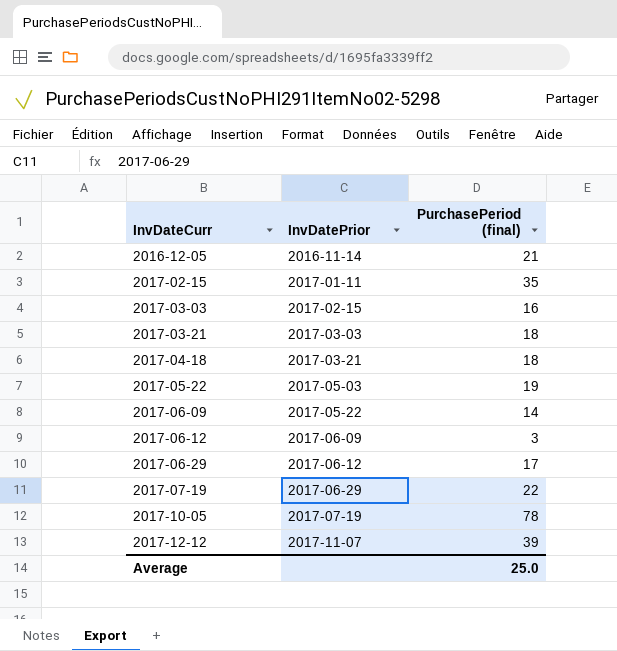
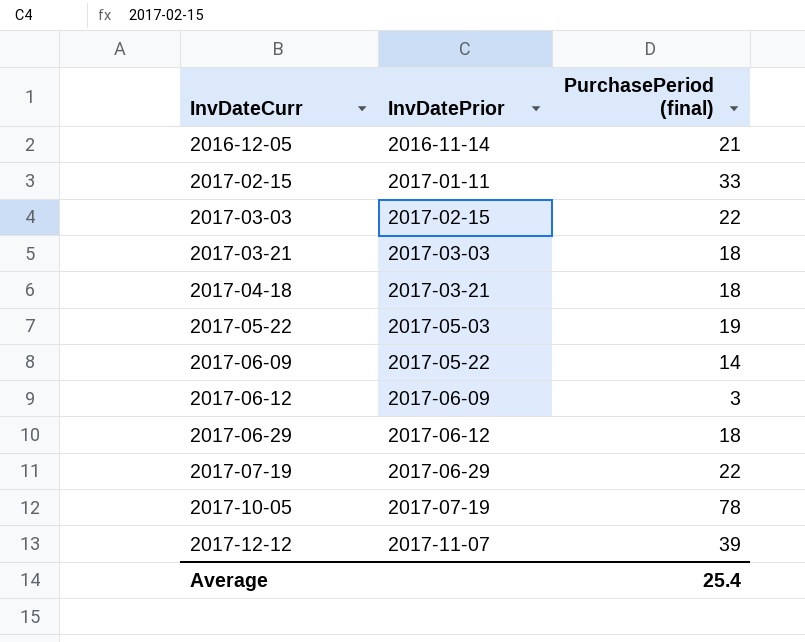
2017-02-15 | PurchasePeriod (final): 35 -> 33
2017-03-03 | PurchasePeriod (final): 16 -> 22
2017-06-29 | PurchasePeriod (final): 17 -> 18
Average | PurchasePeriod (final): 25.0 -> 25.4

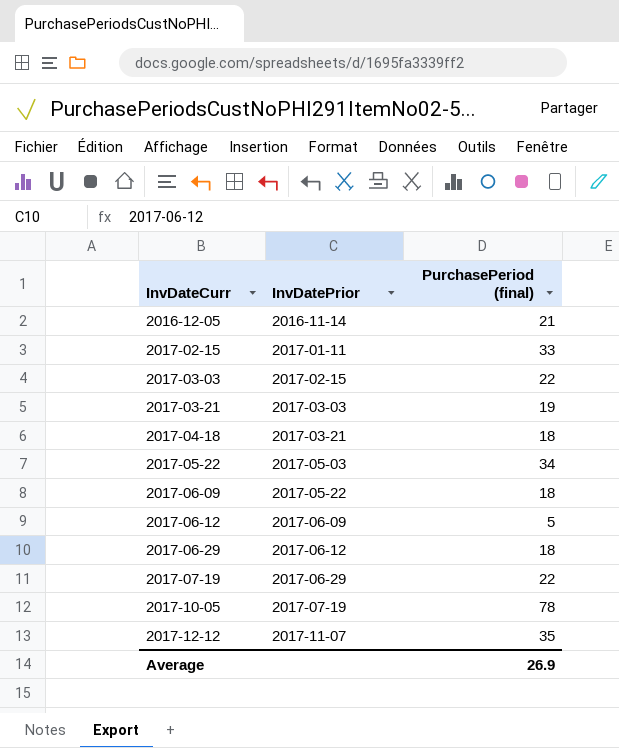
2017-03-21 | PurchasePeriod (final): 18 -> 19
2017-05-22 | PurchasePeriod (final): 19 -> 34
2017-06-09 | PurchasePeriod (final): 14 -> 18
2017-06-12 | PurchasePeriod (final): 3 -> 5
2017-12-12 | PurchasePeriod (final): 39 -> 35
Average | PurchasePeriod (final): 25.4 -> 26.9

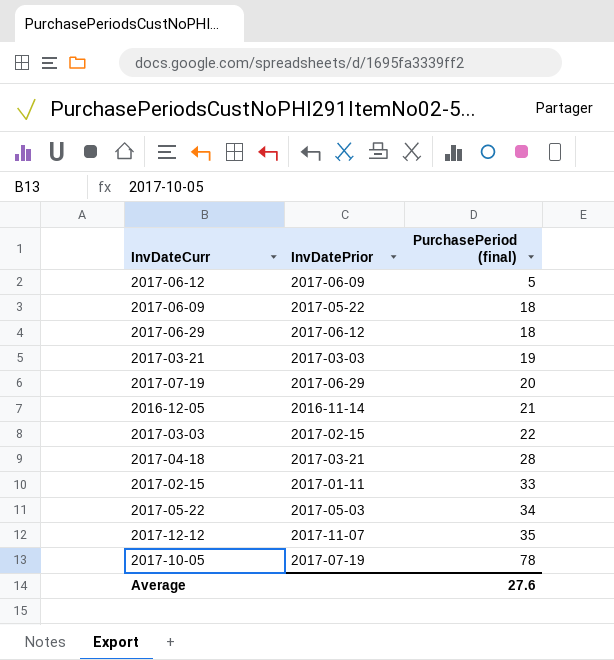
row order: InvDateCurr ascending -> PurchasePeriod (final) ascending
2017-07-19 | PurchasePeriod (final): 22 -> 20
2017-04-18 | PurchasePeriod (final): 18 -> 28
Average | PurchasePeriod (final): 26.9 -> 27.6

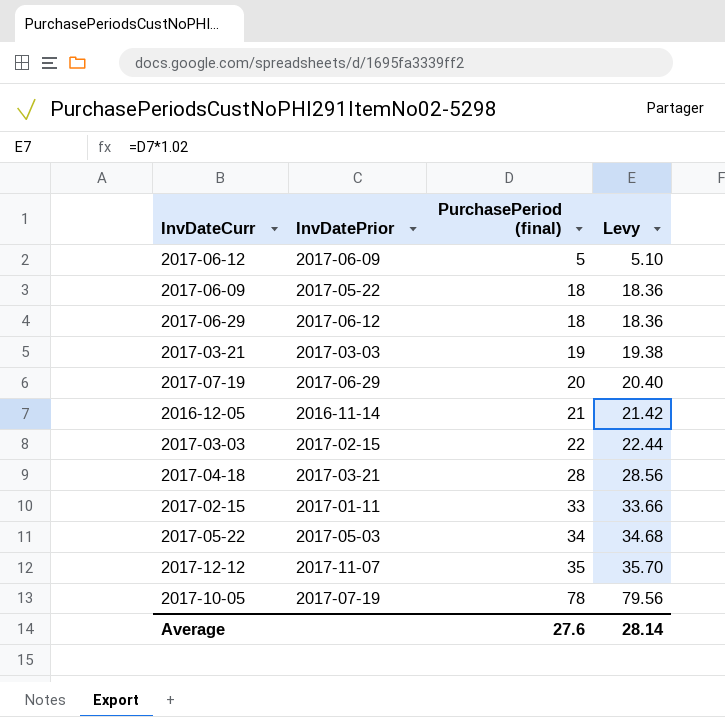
column Levy | formula: none -> [PurchasePeriod (final)] * 1.02

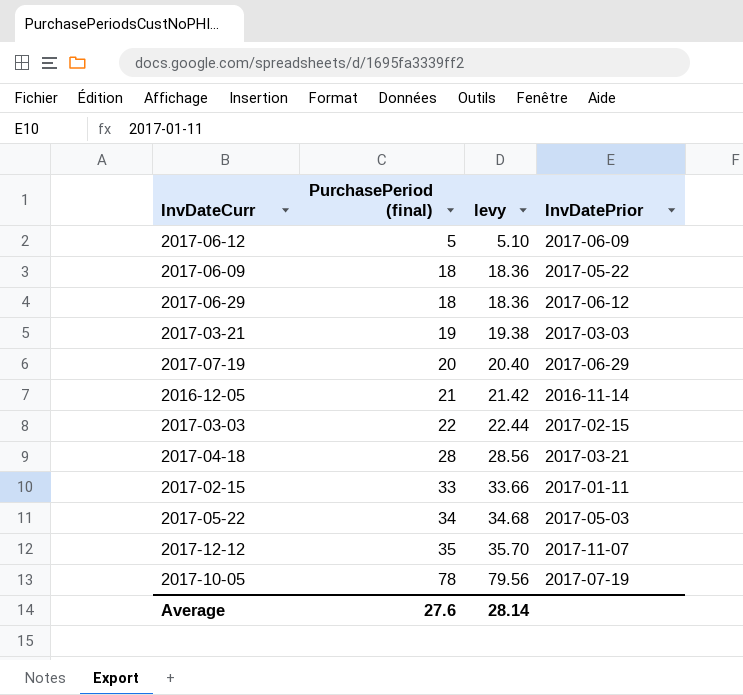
column name: Levy -> levy
column InvDatePrior | position: 2 -> 4

